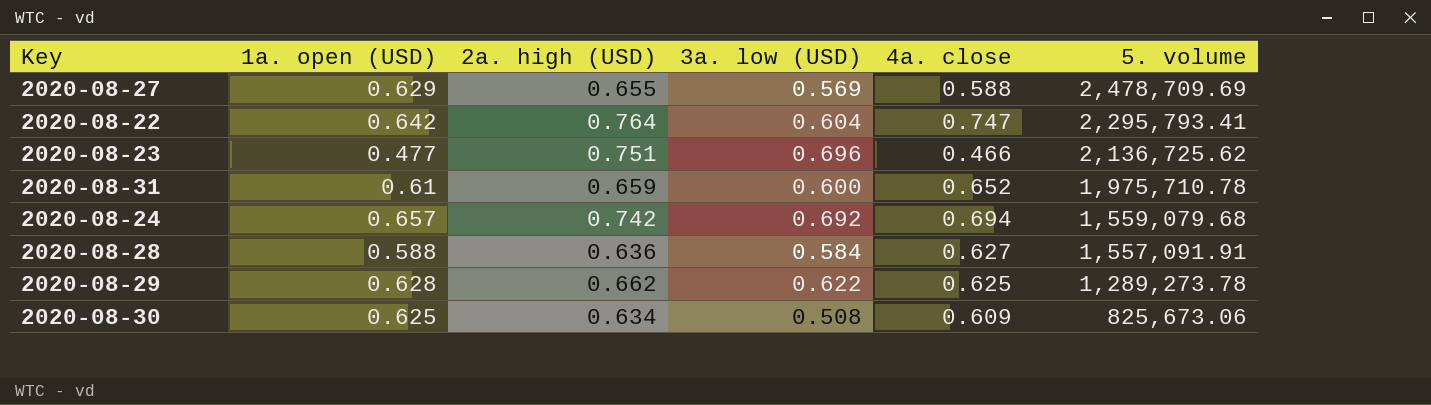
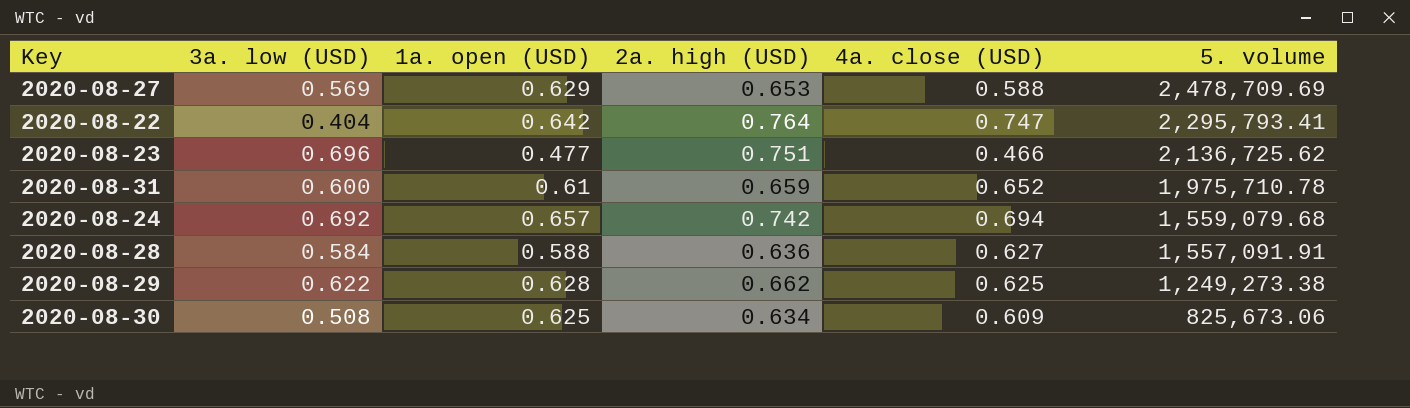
column 3a. low (USD) | position: 4 -> 2
column name: 4a. close -> 4a. close (USD)
2020-08-27 | 2a. high (USD): 0.655 -> 0.653
2020-08-22 | 3a. low (USD): 0.604 -> 0.404
2020-08-29 | 5. volume: 1,289,273.78 -> 1,249,273.38

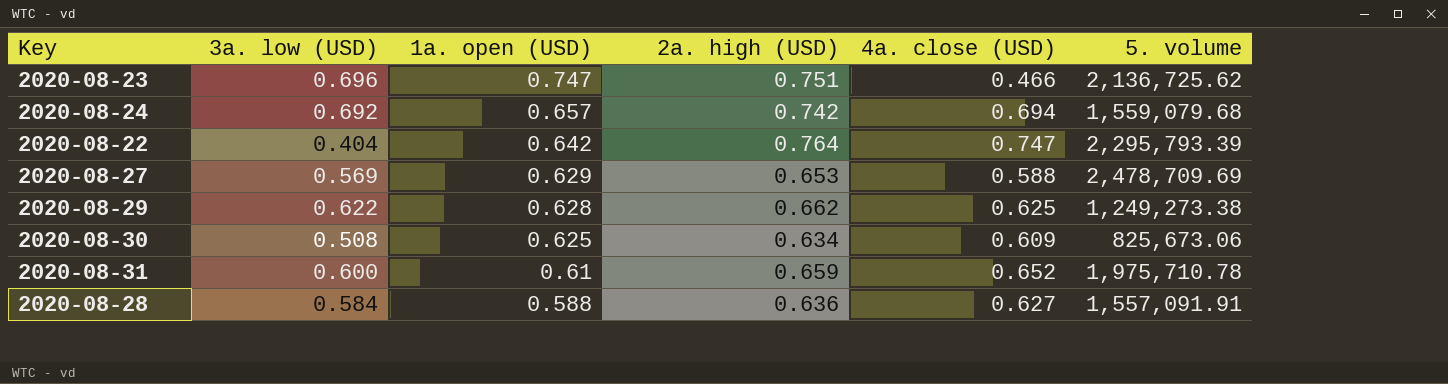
row order: 5. volume descending -> 1a. open (USD) descending
2020-08-23 | 1a. open (USD): 0.477 -> 0.747
2020-08-22 | 5. volume: 2,295,793.41 -> 2,295,793.39

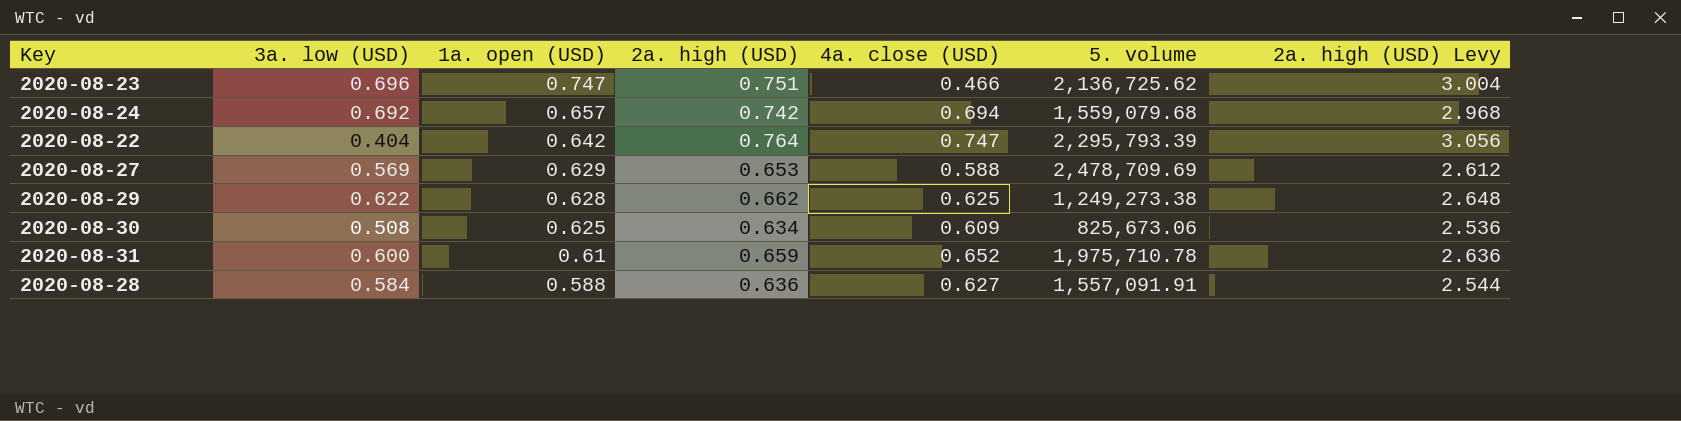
column 2a. high (USD) Levy | formula: none -> [2a. high (USD)] * 4

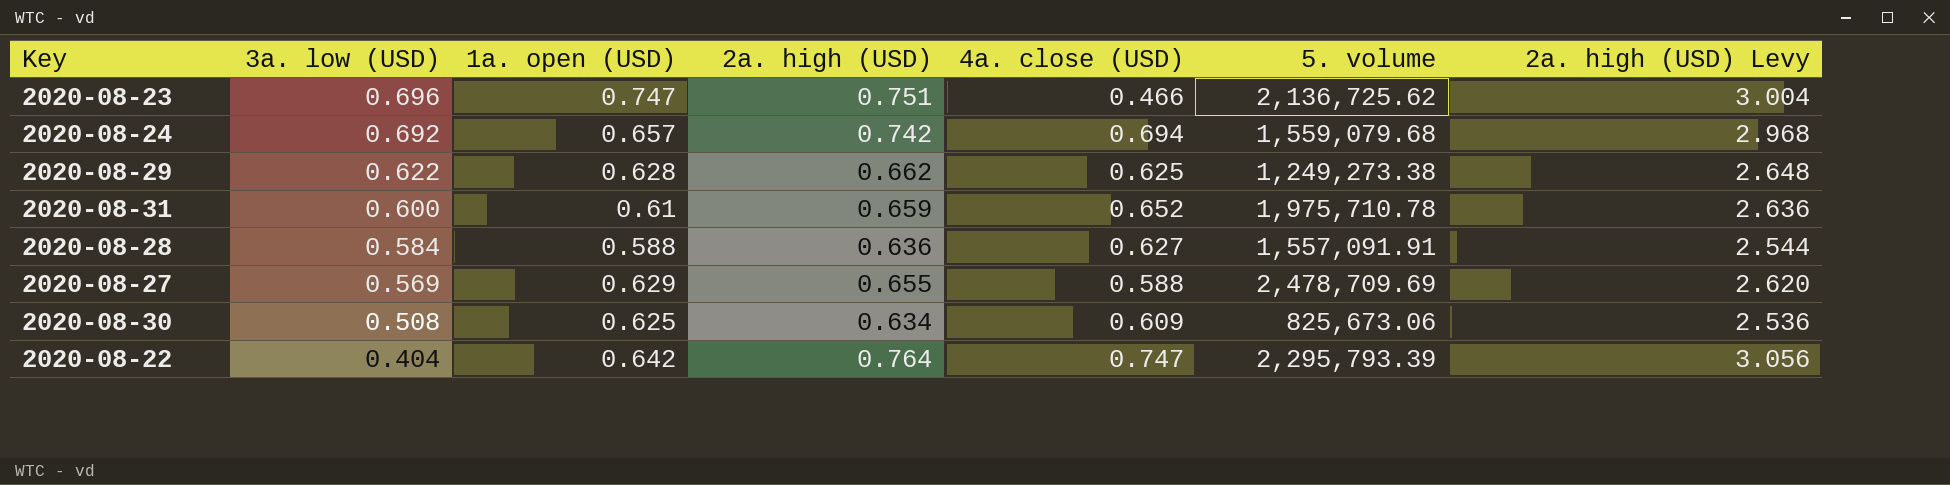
row order: 1a. open (USD) descending -> 3a. low (USD) descending
2020-08-27 | 2a. high (USD): 0.653 -> 0.655
2020-08-27 | 2a. high (USD) Levy: 2.612 -> 2.620

